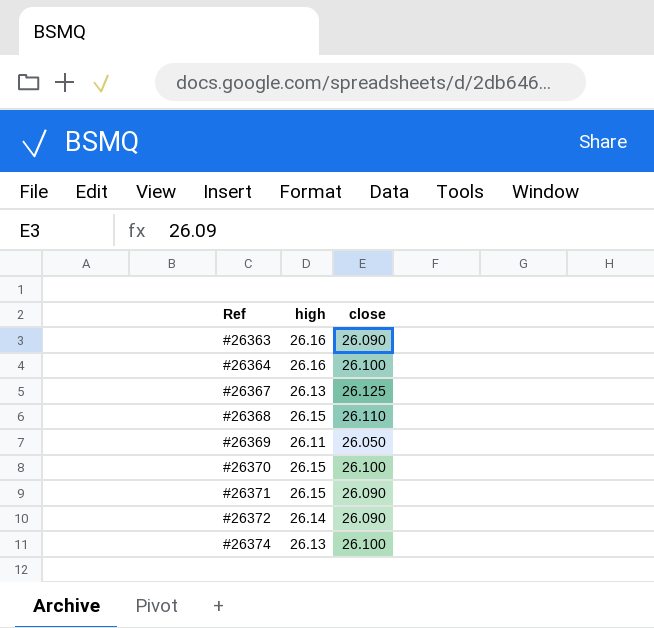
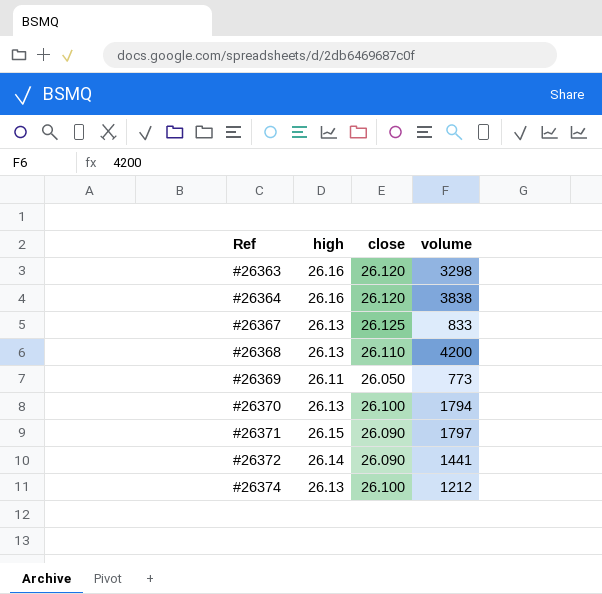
column volume | position: none -> 4
#26363 | close: 26.090 -> 26.120
#26364 | close: 26.100 -> 26.120
#26368 | high: 26.15 -> 26.13
#26370 | high: 26.15 -> 26.13

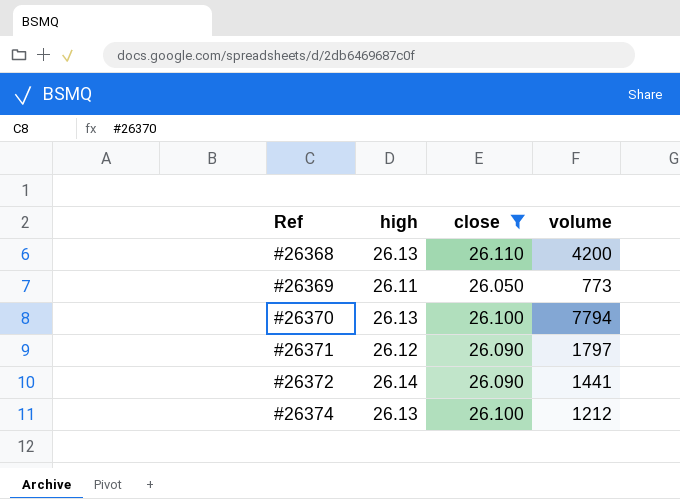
filter: none -> close <= 26.110
#26370 | volume: 1794 -> 7794
#26371 | high: 26.15 -> 26.12

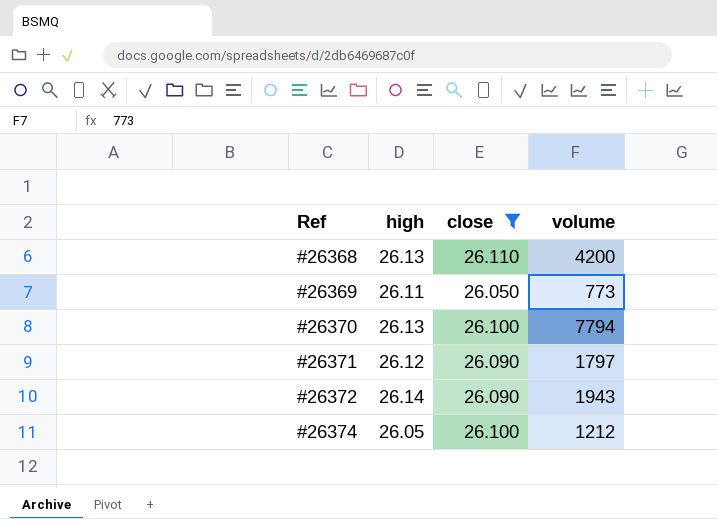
#26372 | volume: 1441 -> 1943
#26374 | high: 26.13 -> 26.05

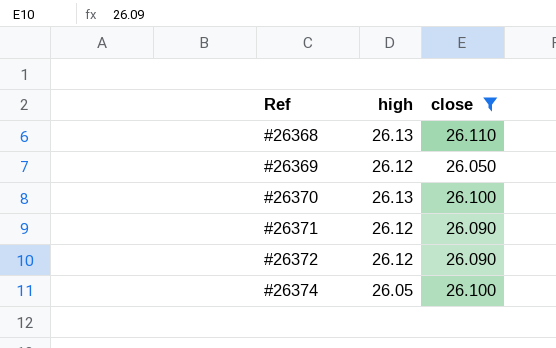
column volume | position: 4 -> none
#26369 | high: 26.11 -> 26.12
#26372 | high: 26.14 -> 26.12

